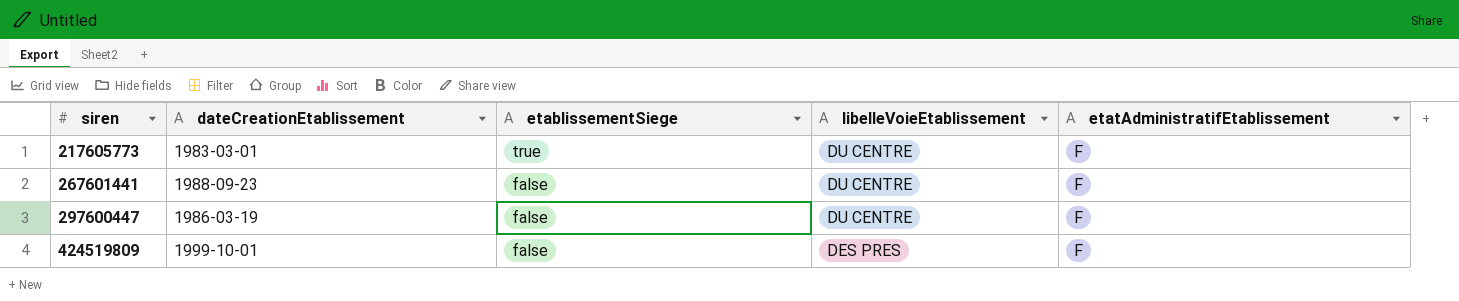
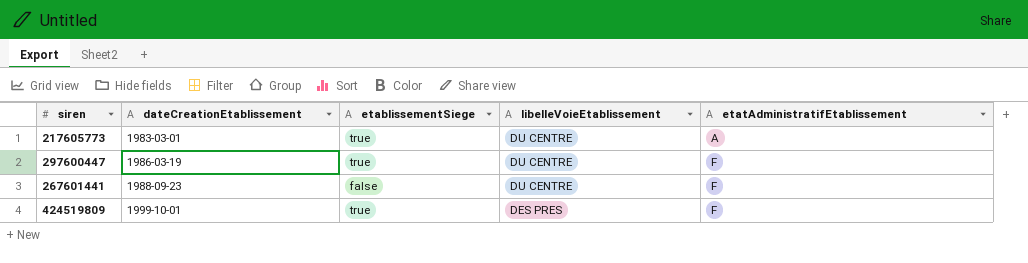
row order: siren ascending -> dateCreationEtablissement ascending
217605773 | etatAdministratifEtablissement: F -> A
297600447 | etablissementSiege: false -> true
424519809 | etablissementSiege: false -> true

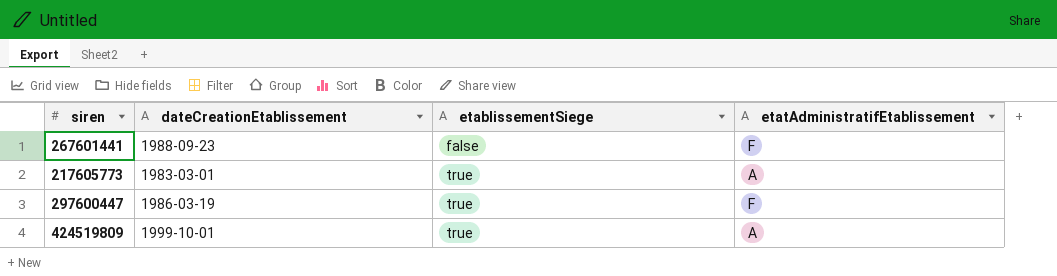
row order: dateCreationEtablissement ascending -> etablissementSiege ascending
column libelleVoieEtablissement | position: 4 -> none
424519809 | etatAdministratifEtablissement: F -> A

